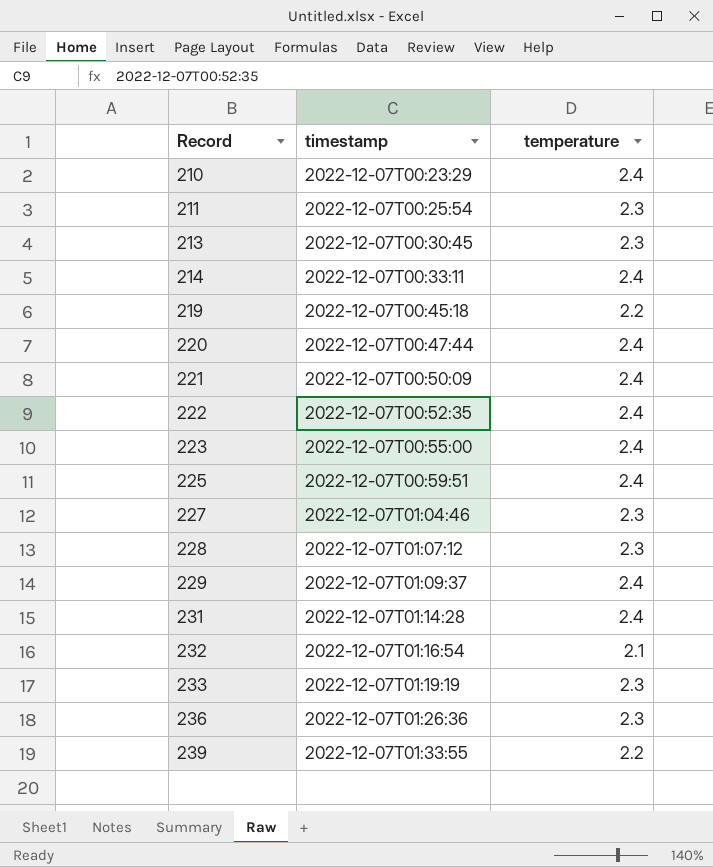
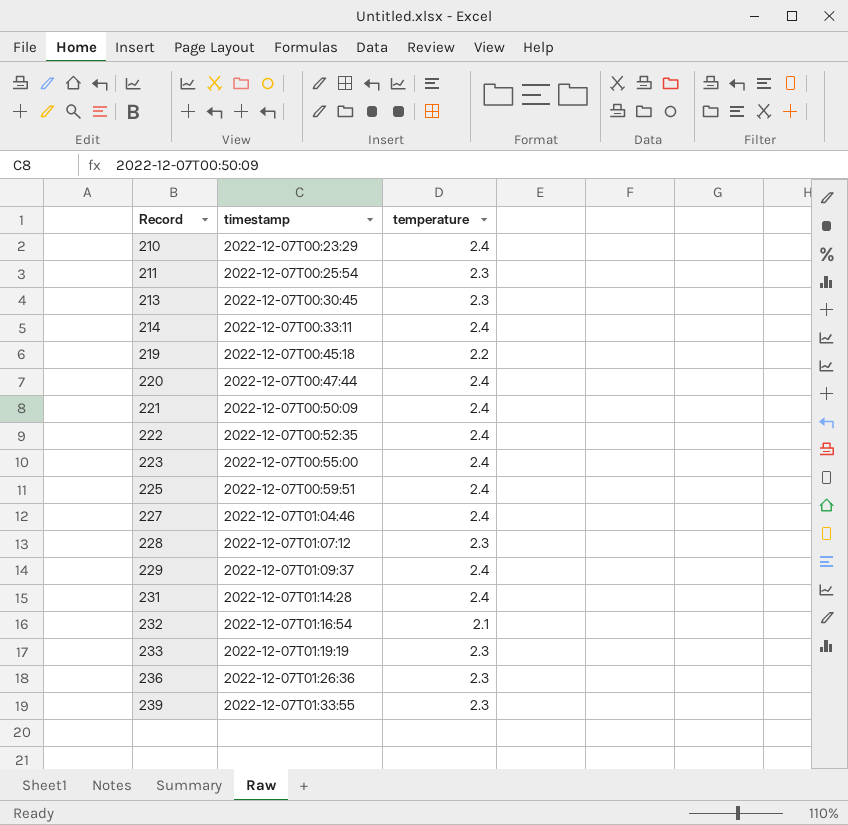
227 | temperature: 2.3 -> 2.4
239 | temperature: 2.2 -> 2.3

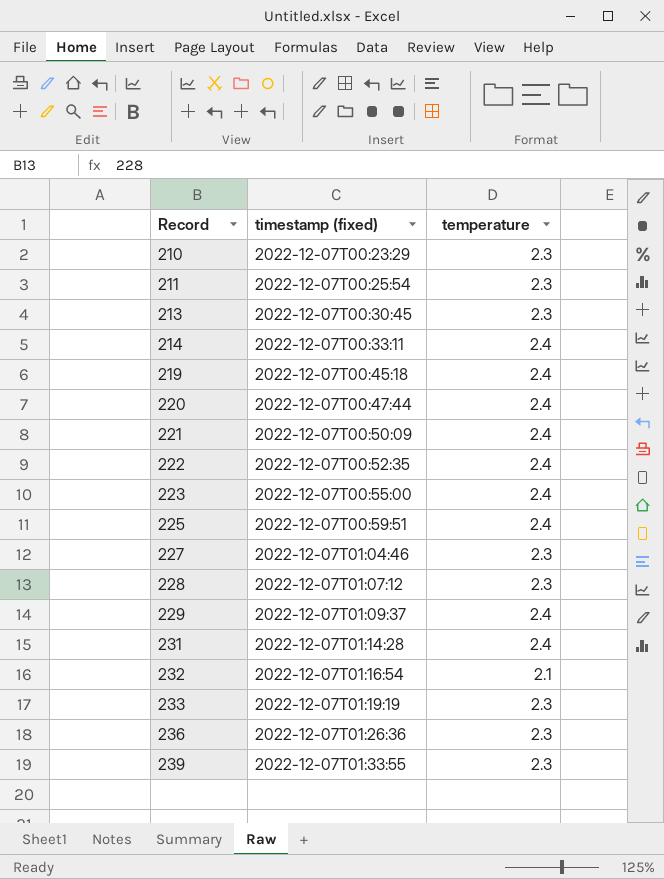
column name: timestamp -> timestamp (fixed)
210 | temperature: 2.4 -> 2.3
219 | temperature: 2.2 -> 2.4
227 | temperature: 2.4 -> 2.3

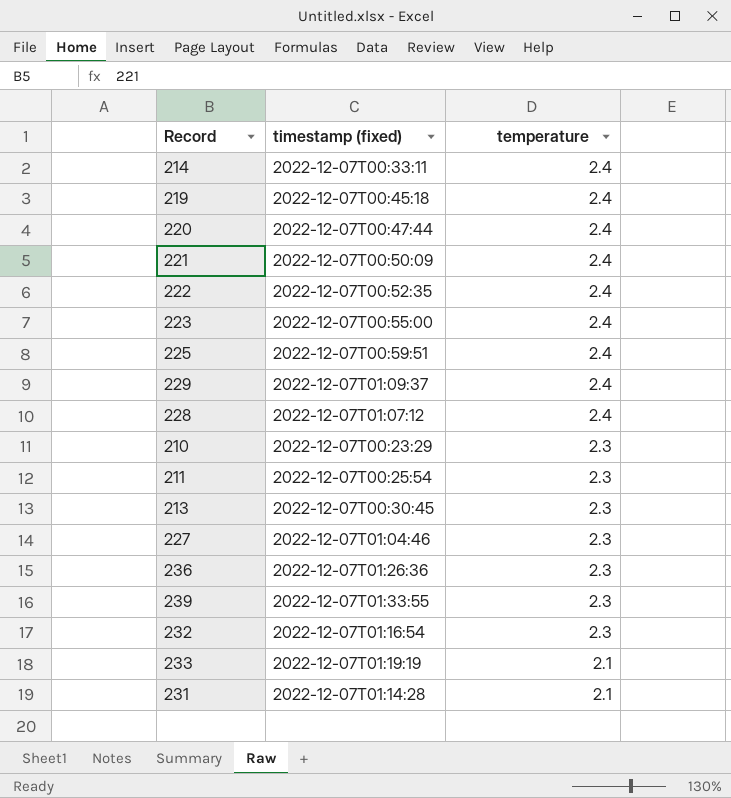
row order: Record ascending -> temperature descending
228 | temperature: 2.3 -> 2.4
232 | temperature: 2.1 -> 2.3
233 | temperature: 2.3 -> 2.1
231 | temperature: 2.4 -> 2.1

